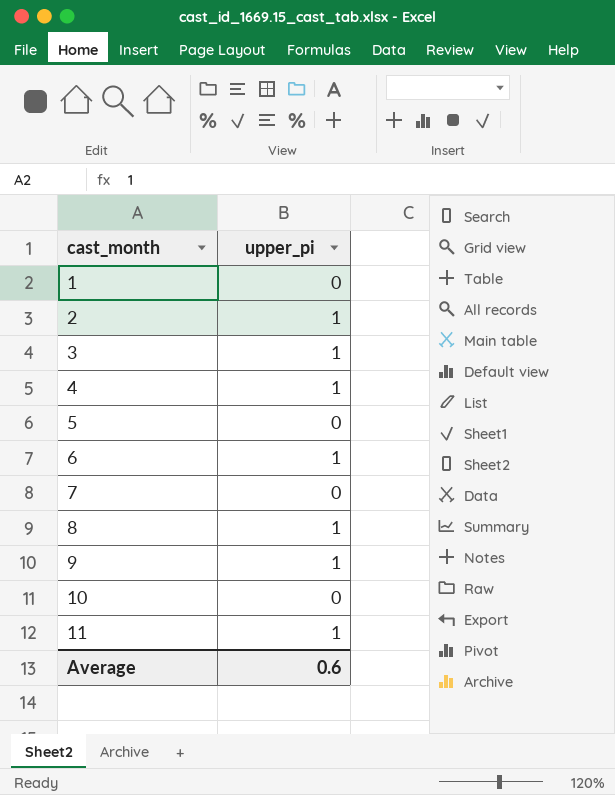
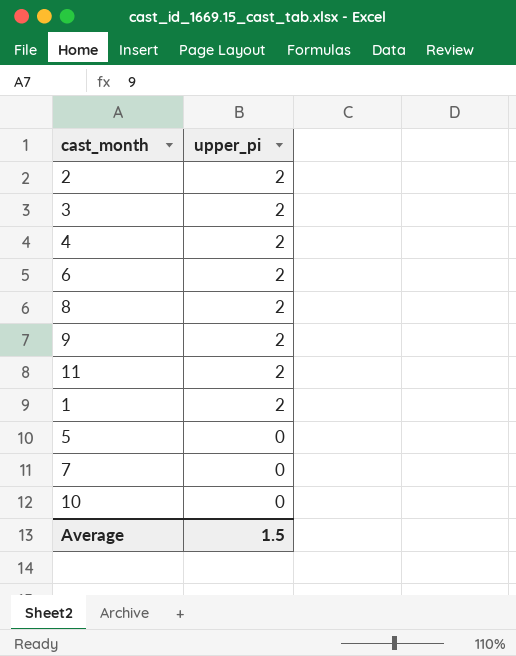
row order: cast_month ascending -> upper_pi descending
2 | upper_pi: 1 -> 2
3 | upper_pi: 1 -> 2
4 | upper_pi: 1 -> 2
6 | upper_pi: 1 -> 2
8 | upper_pi: 1 -> 2
9 | upper_pi: 1 -> 2
11 | upper_pi: 1 -> 2
1 | upper_pi: 0 -> 2
Average | upper_pi: 0.6 -> 1.5

